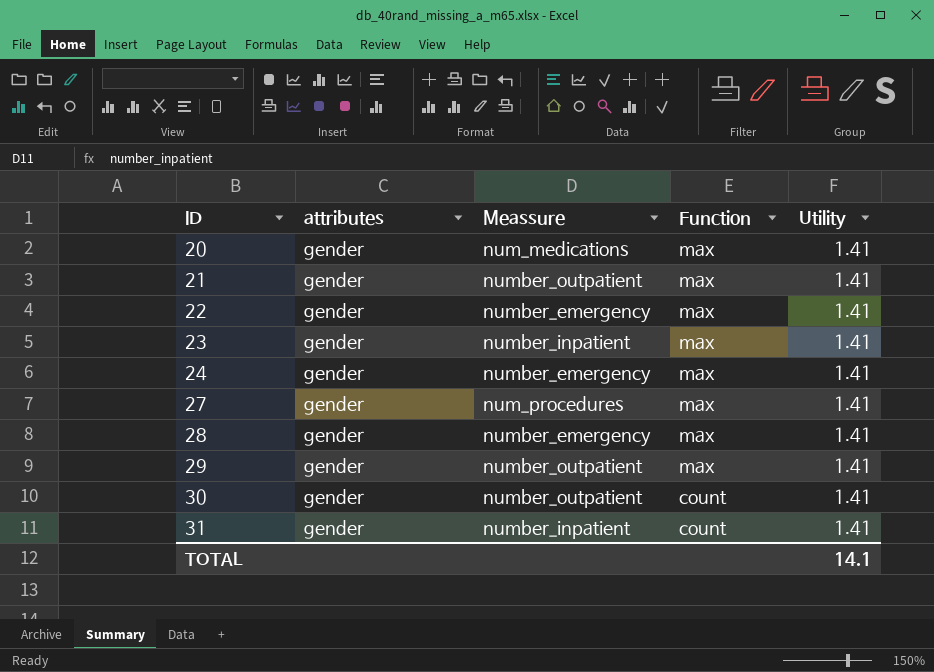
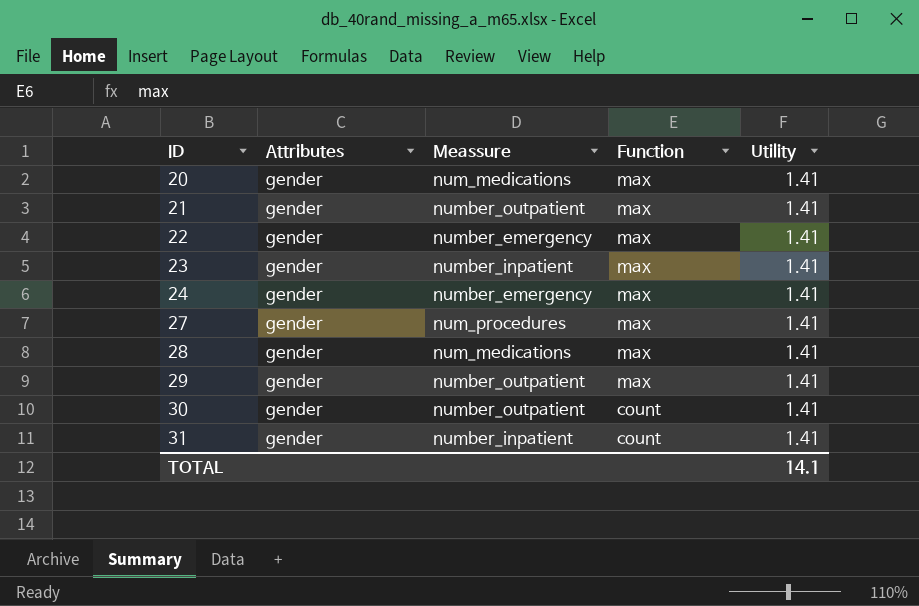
column name: attributes -> Attributes
28 | Meassure: number_emergency -> num_medications

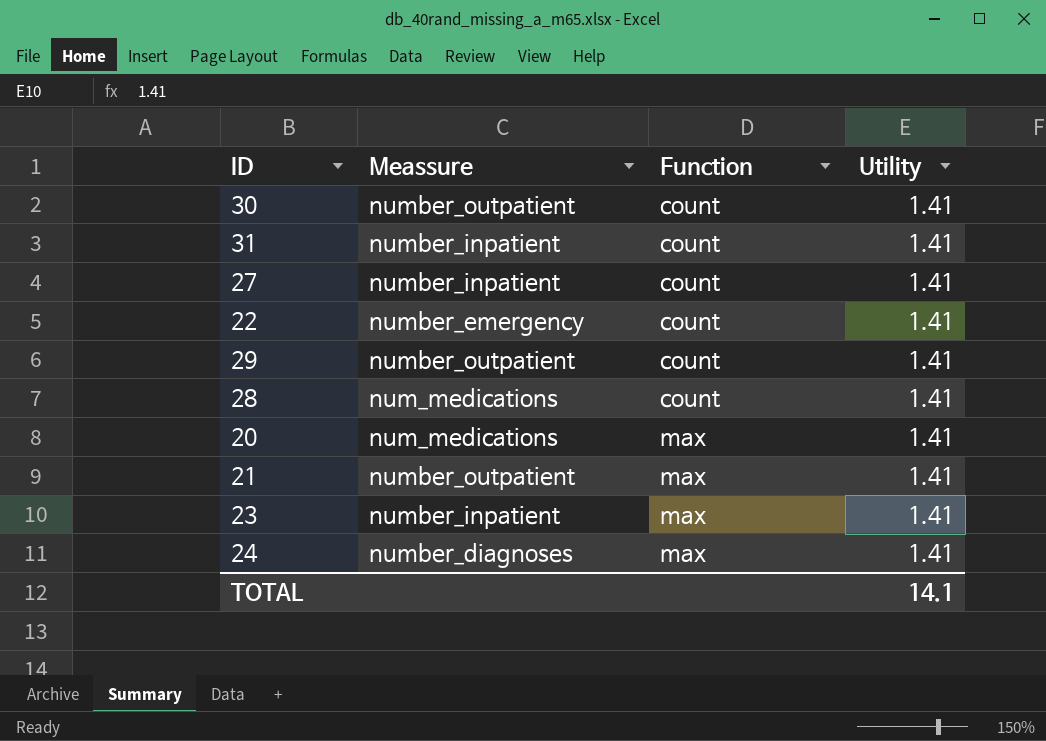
row order: ID ascending -> Function ascending
column Attributes | position: 2 -> none
27 | Meassure: num_procedures -> number_inpatient
27 | Function: max -> count
22 | Function: max -> count
29 | Function: max -> count
28 | Function: max -> count
24 | Meassure: number_emergency -> number_diagnoses

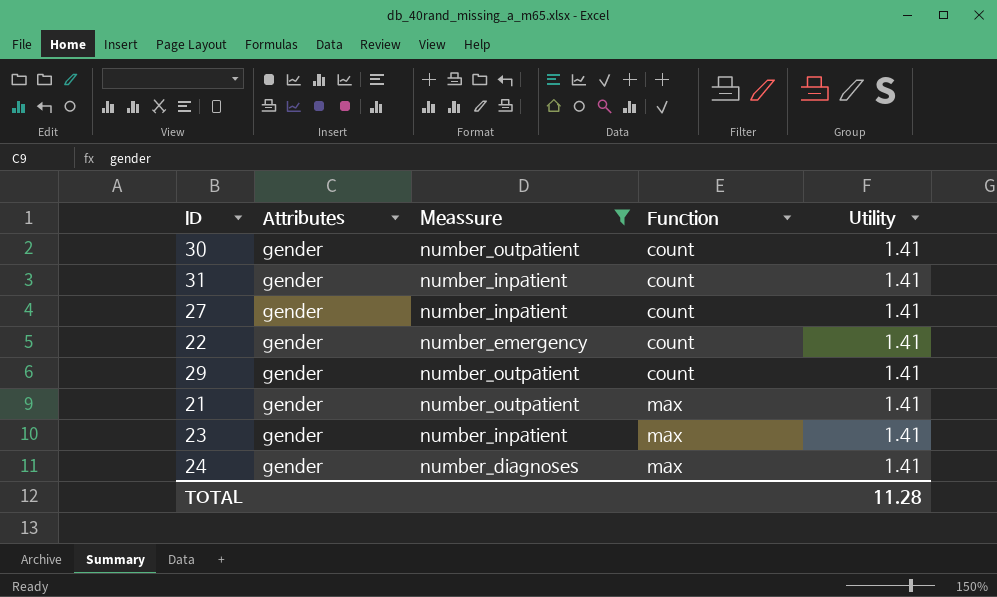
filter: none -> Meassure != num_medications
column Attributes | position: none -> 2
TOTAL | Utility: 14.1 -> 11.28

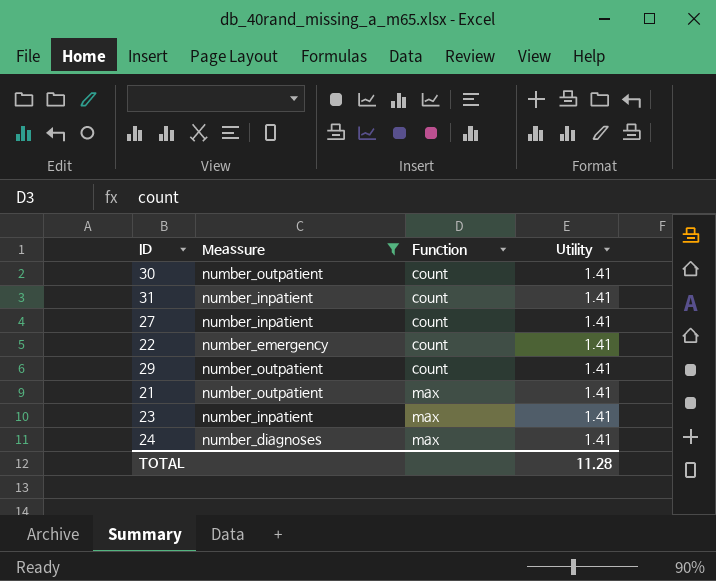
column Attributes | position: 2 -> none

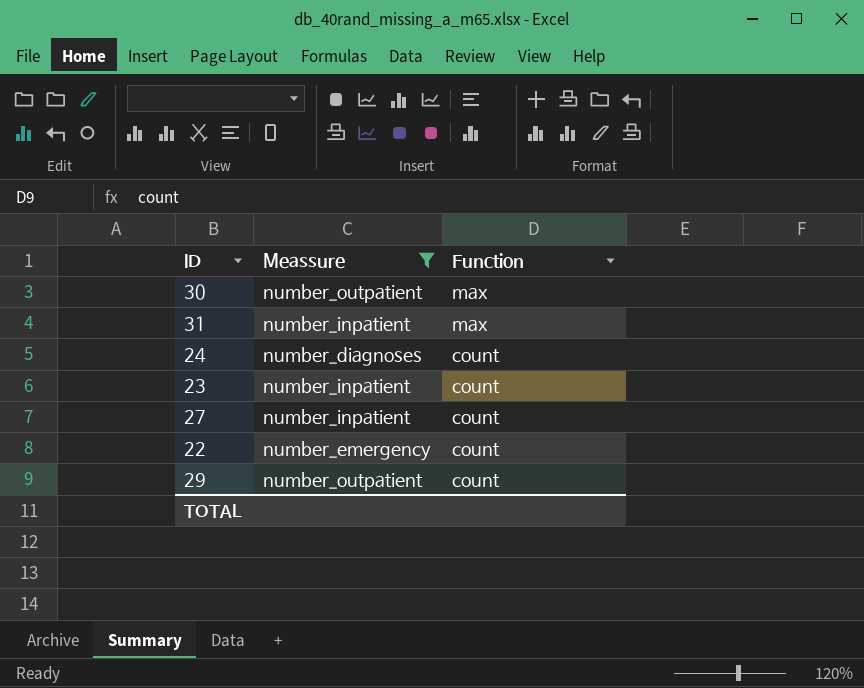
row order: Function ascending -> Function descending
column Utility | position: 4 -> none
row 21: number_outpatient | max | 1.41 -> none
30 | Function: count -> max
31 | Function: count -> max
24 | Function: max -> count
23 | Function: max -> count

